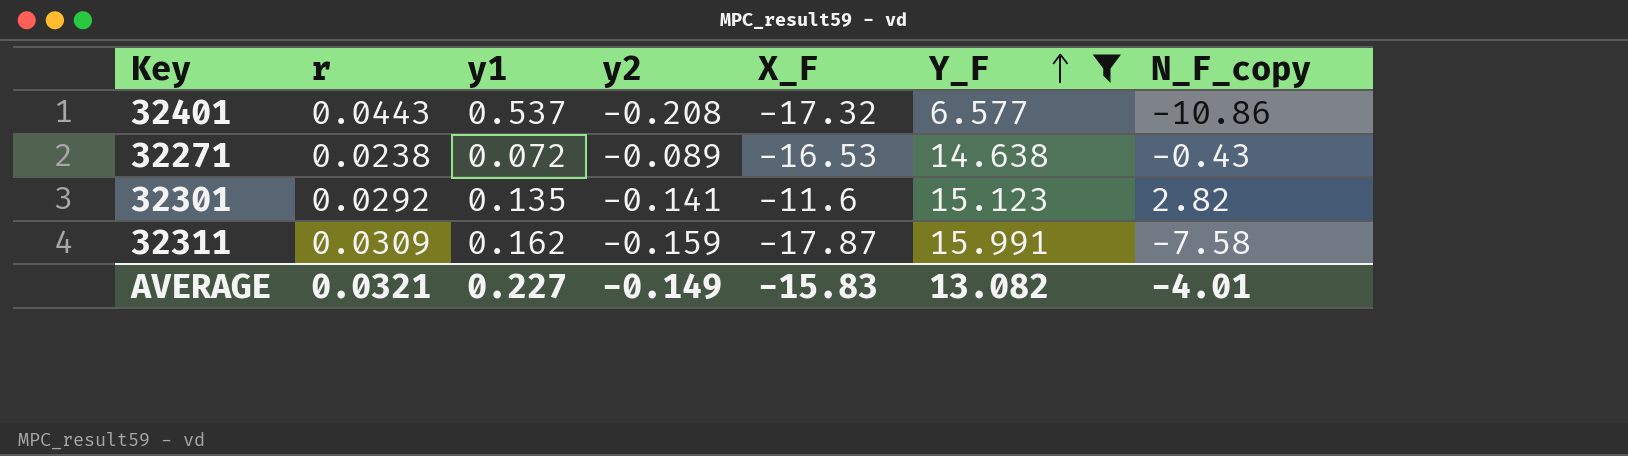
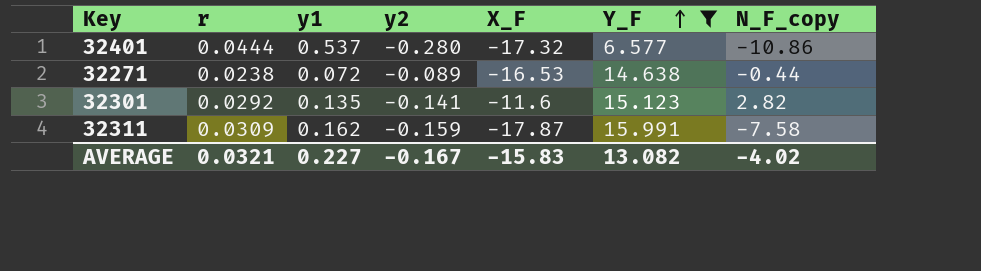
32401 | r: 0.0443 -> 0.0444
32401 | y2: -0.208 -> -0.280
32271 | N_F_copy: -0.43 -> -0.44
AVERAGE | y2: -0.149 -> -0.167
AVERAGE | N_F_copy: -4.01 -> -4.02

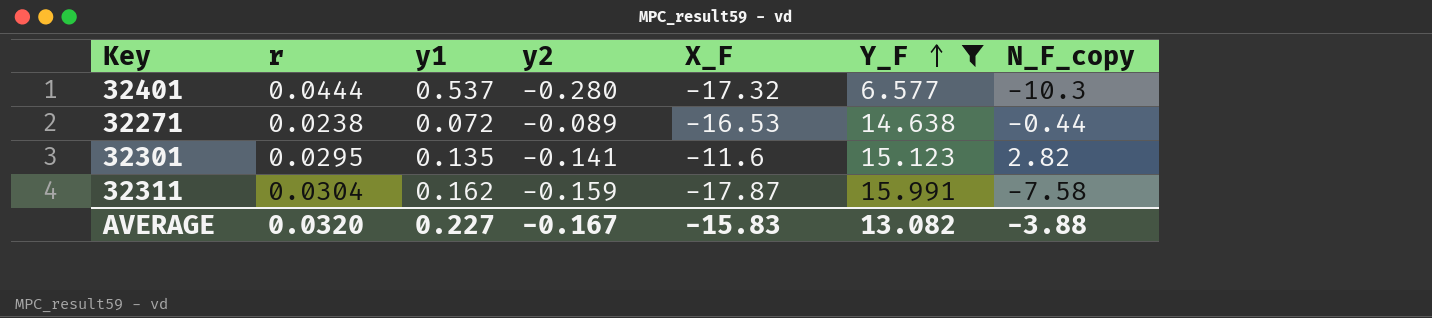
32401 | N_F_copy: -10.86 -> -10.3
32301 | r: 0.0292 -> 0.0295
32311 | r: 0.0309 -> 0.0304
AVERAGE | r: 0.0321 -> 0.0320
AVERAGE | N_F_copy: -4.02 -> -3.88

